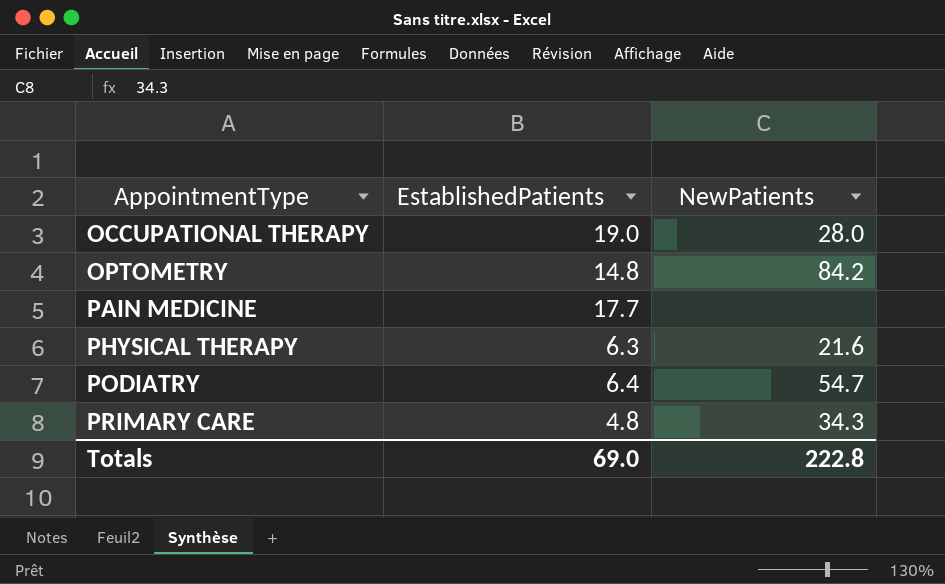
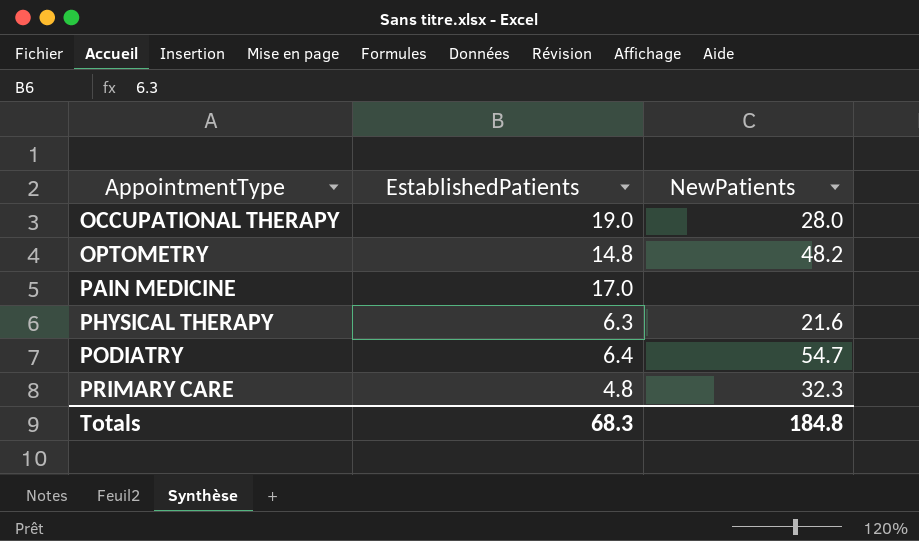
OPTOMETRY | NewPatients: 84.2 -> 48.2
PAIN MEDICINE | EstablishedPatients: 17.7 -> 17.0
PRIMARY CARE | NewPatients: 34.3 -> 32.3
Totals | EstablishedPatients: 69.0 -> 68.3
Totals | NewPatients: 222.8 -> 184.8

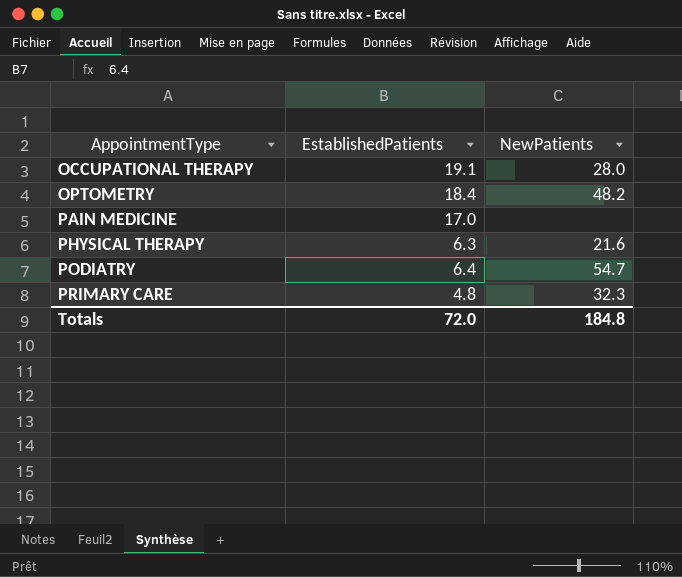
OCCUPATIONAL THERAPY | EstablishedPatients: 19.0 -> 19.1
OPTOMETRY | EstablishedPatients: 14.8 -> 18.4
Totals | EstablishedPatients: 68.3 -> 72.0

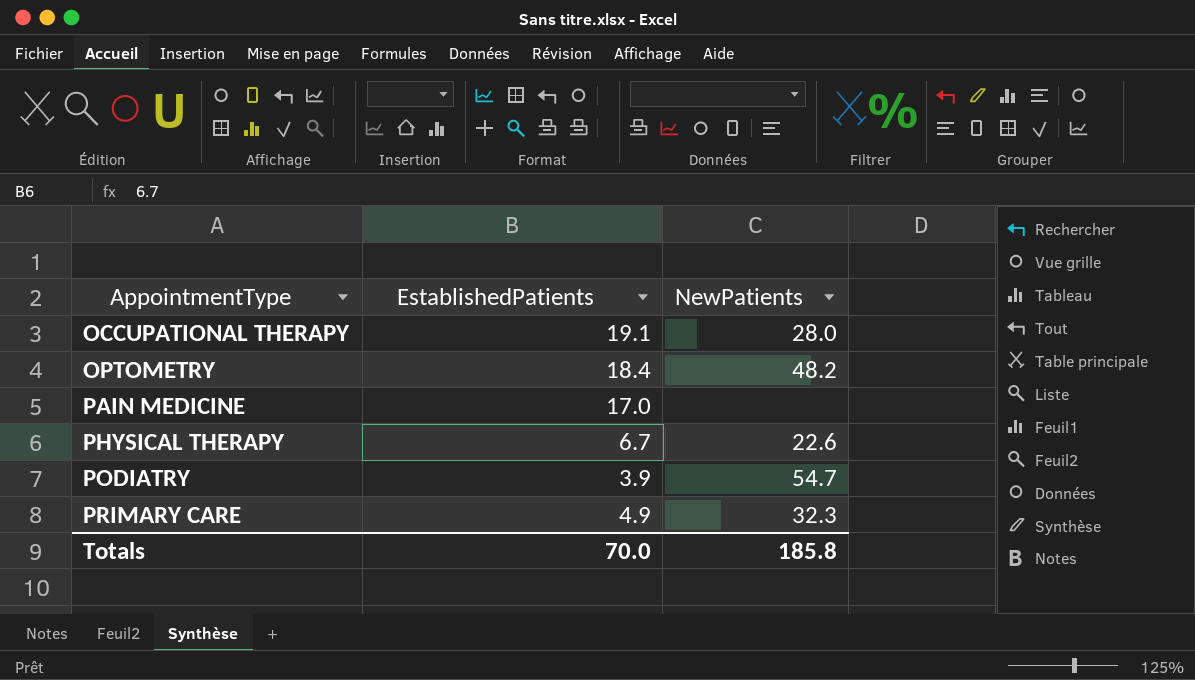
PHYSICAL THERAPY | EstablishedPatients: 6.3 -> 6.7
PHYSICAL THERAPY | NewPatients: 21.6 -> 22.6
PODIATRY | EstablishedPatients: 6.4 -> 3.9
PRIMARY CARE | EstablishedPatients: 4.8 -> 4.9
Totals | EstablishedPatients: 72.0 -> 70.0
Totals | NewPatients: 184.8 -> 185.8

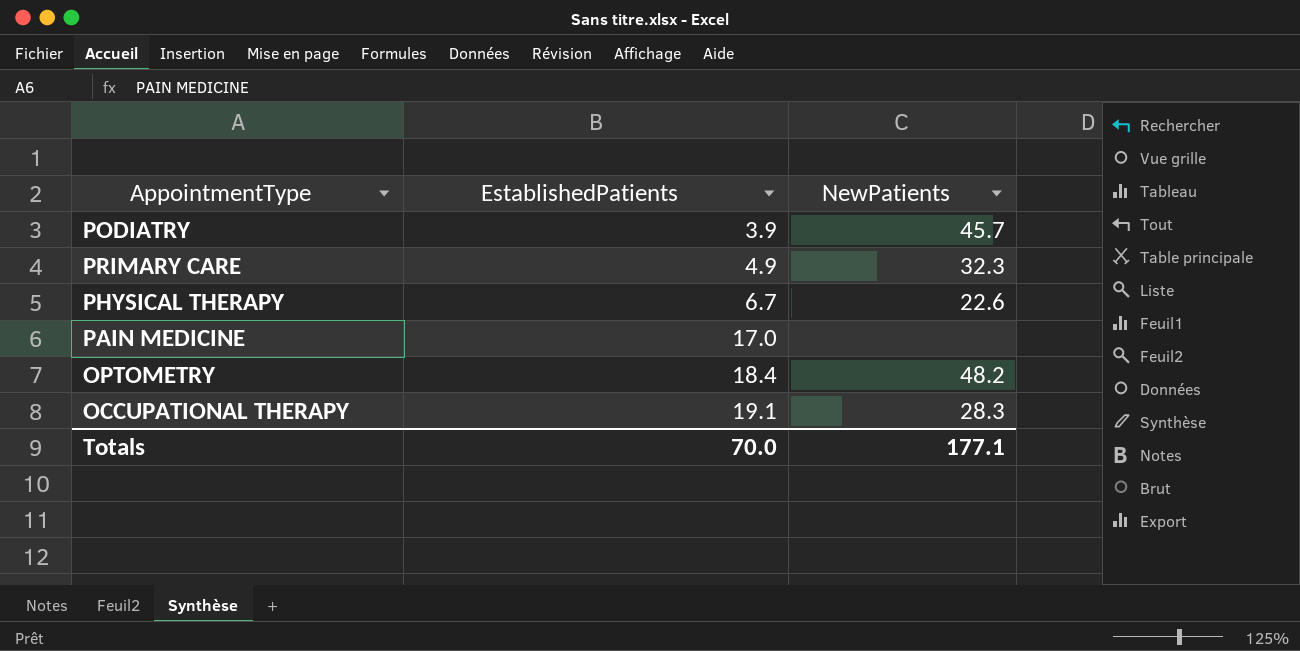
row order: AppointmentType ascending -> EstablishedPatients ascending
PODIATRY | NewPatients: 54.7 -> 45.7
OCCUPATIONAL THERAPY | NewPatients: 28.0 -> 28.3
Totals | NewPatients: 185.8 -> 177.1

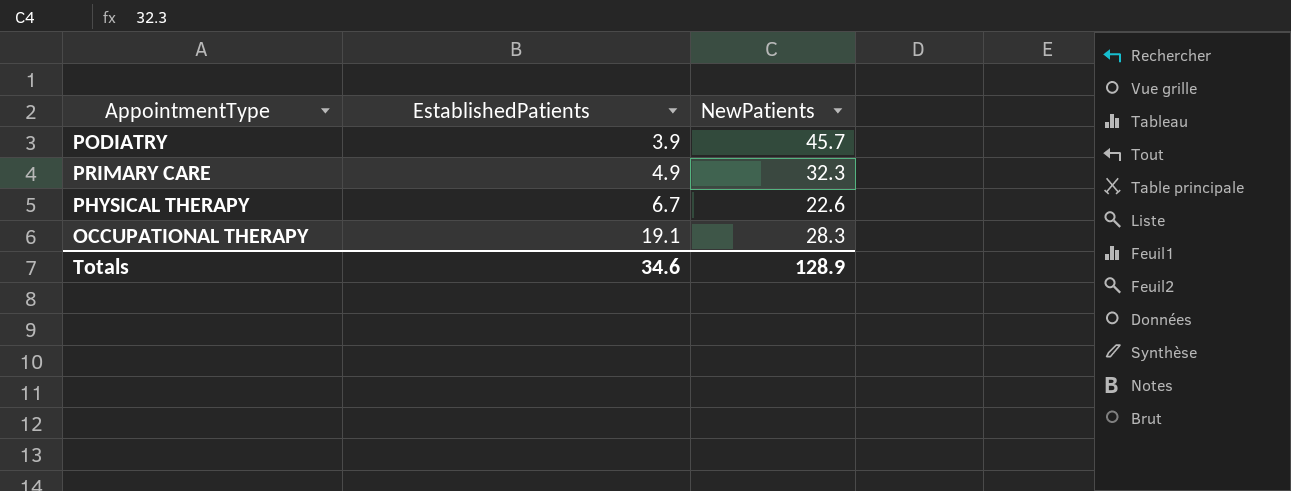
row PAIN MEDICINE: 17.0 | none -> none
row OPTOMETRY: 18.4 | 48.2 -> none
Totals | EstablishedPatients: 70.0 -> 34.6
Totals | NewPatients: 177.1 -> 128.9

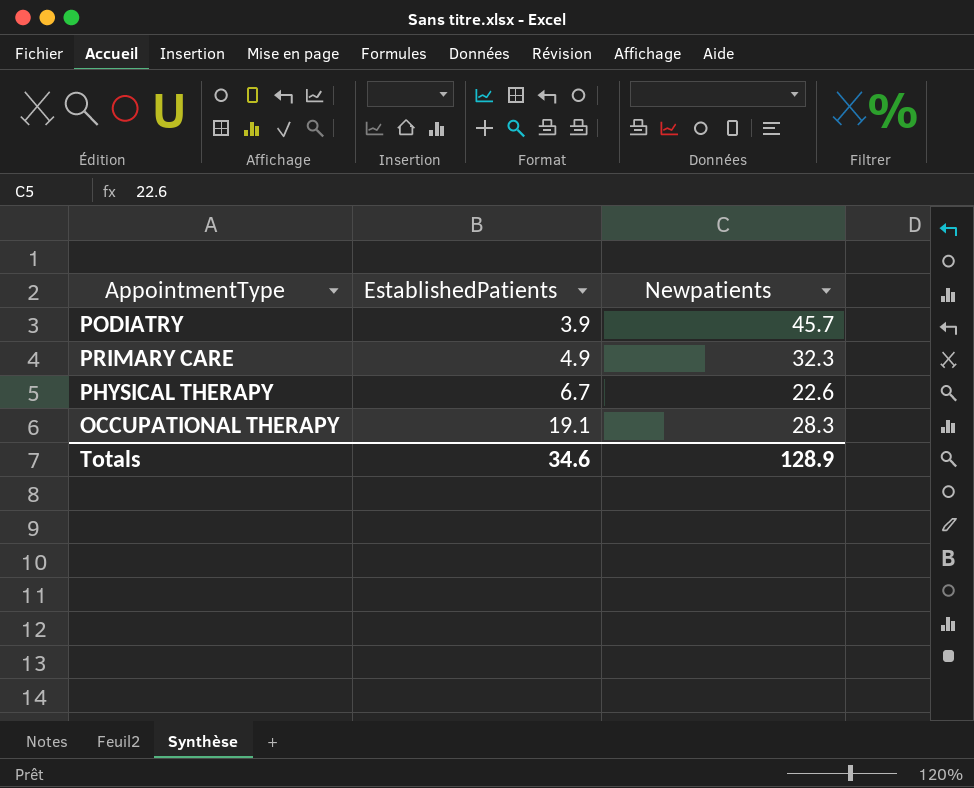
column name: NewPatients -> Newpatients

